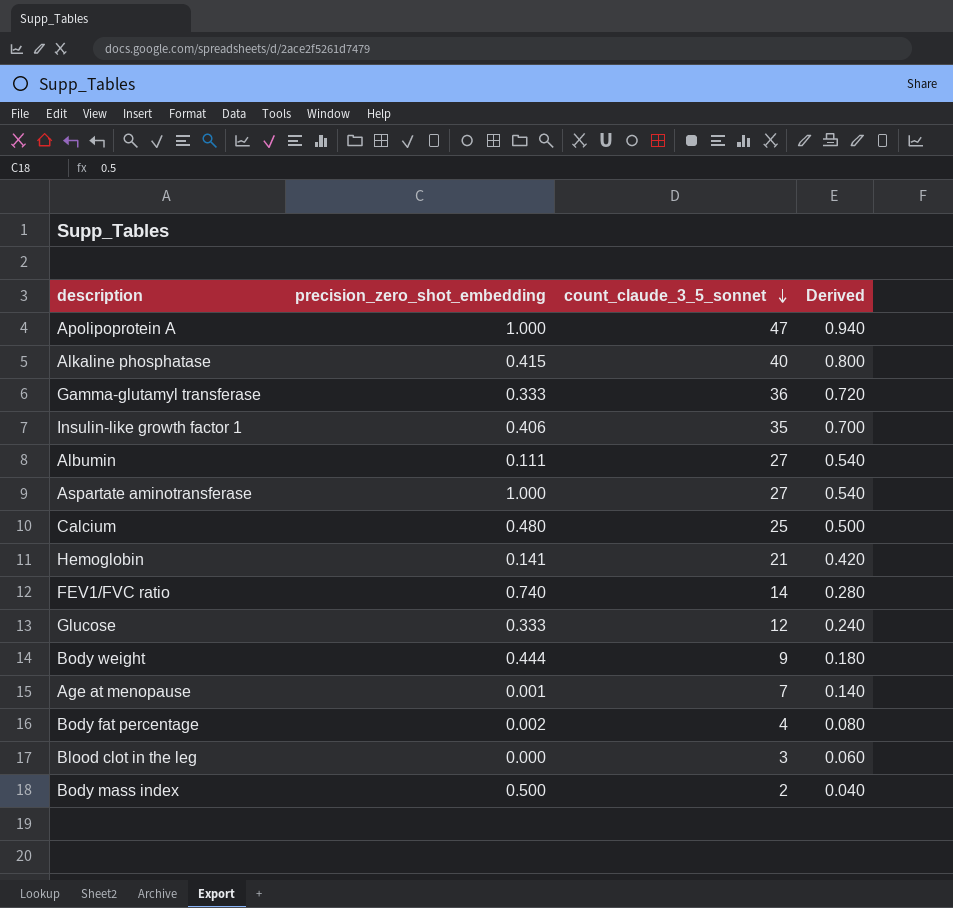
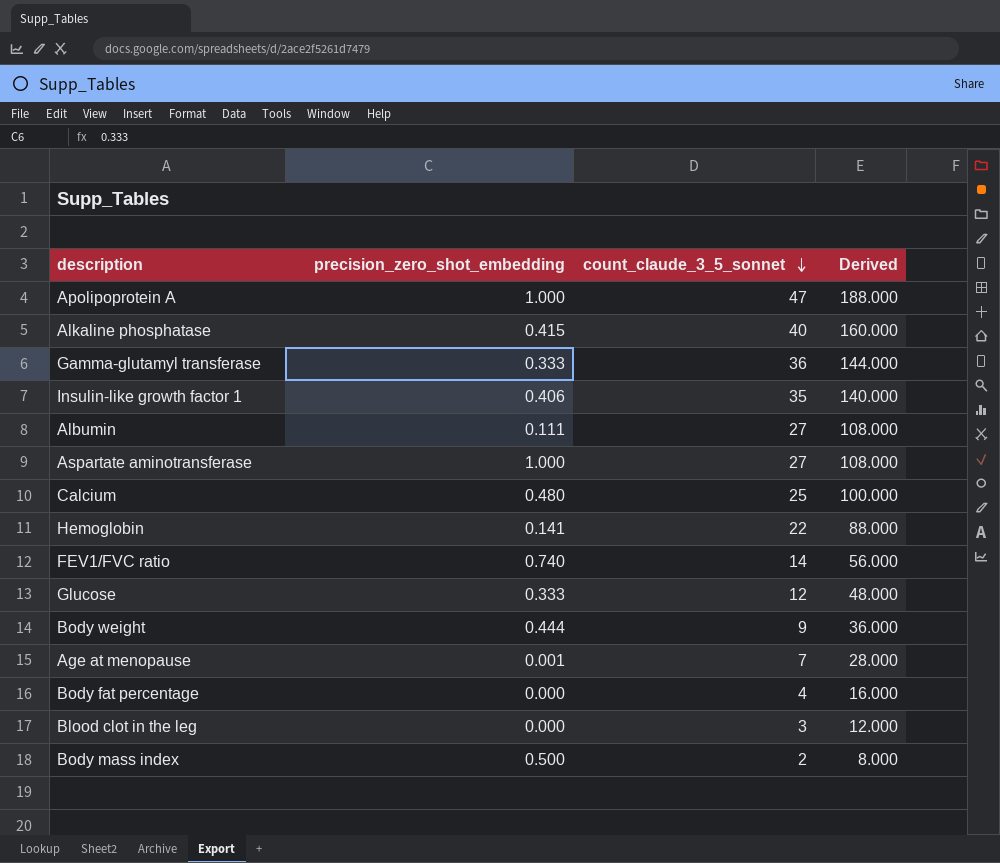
column Derived | formula: [count_claude_3_5_sonnet] * 0.02 -> [count_claude_3_5_sonnet] * 4
Hemoglobin | count_claude_3_5_sonnet: 21 -> 22
Body fat percentage | precision_zero_shot_embedding: 0.002 -> 0.000

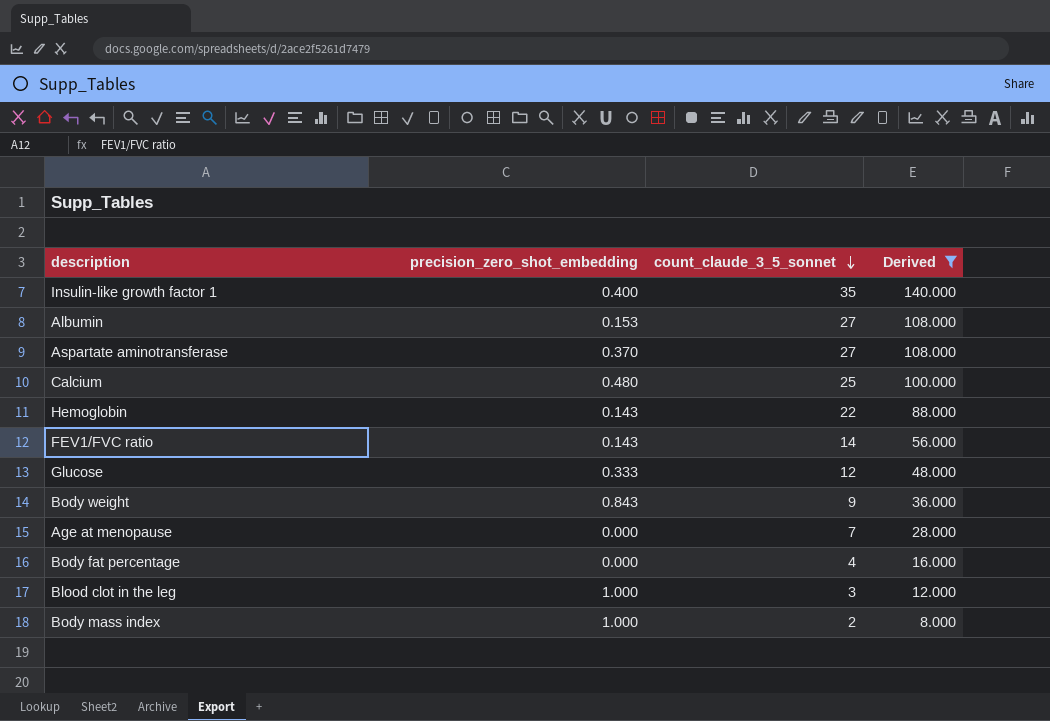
filter: none -> Derived <= 140.000
Insulin-like growth factor 1 | precision_zero_shot_embedding: 0.406 -> 0.400
Albumin | precision_zero_shot_embedding: 0.111 -> 0.153
Aspartate aminotransferase | precision_zero_shot_embedding: 1.000 -> 0.370
Hemoglobin | precision_zero_shot_embedding: 0.141 -> 0.143
FEV1/FVC ratio | precision_zero_shot_embedding: 0.740 -> 0.143
Body weight | precision_zero_shot_embedding: 0.444 -> 0.843
Age at menopause | precision_zero_shot_embedding: 0.001 -> 0.000
Blood clot in the leg | precision_zero_shot_embedding: 0.000 -> 1.000
Body mass index | precision_zero_shot_embedding: 0.500 -> 1.000

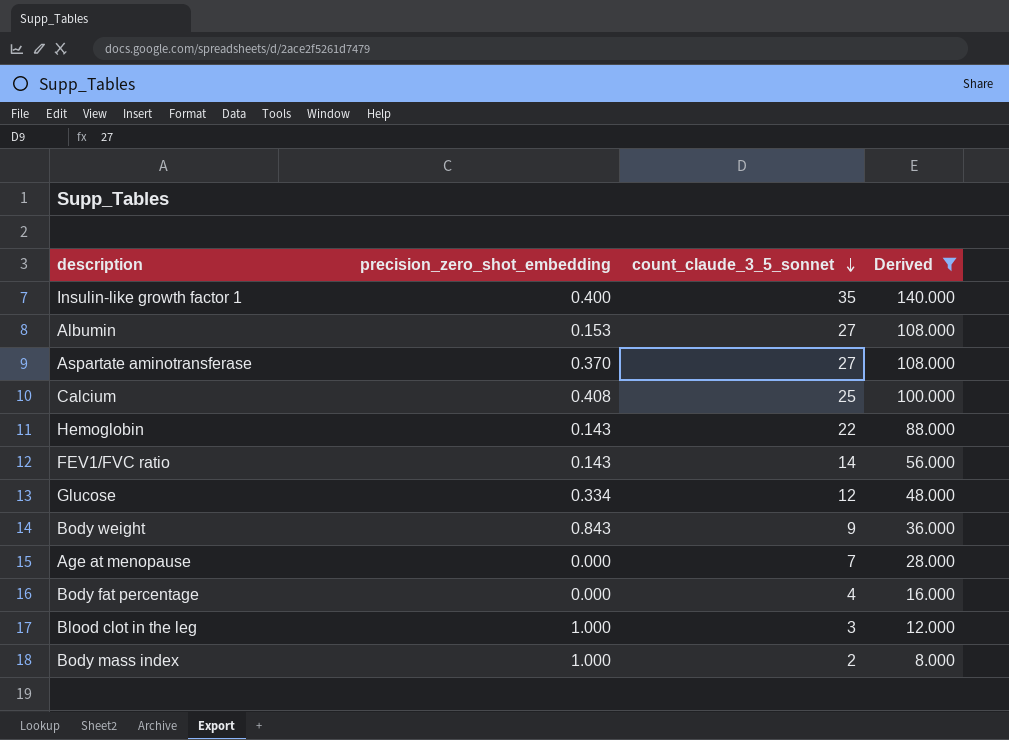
Calcium | precision_zero_shot_embedding: 0.480 -> 0.408
Glucose | precision_zero_shot_embedding: 0.333 -> 0.334

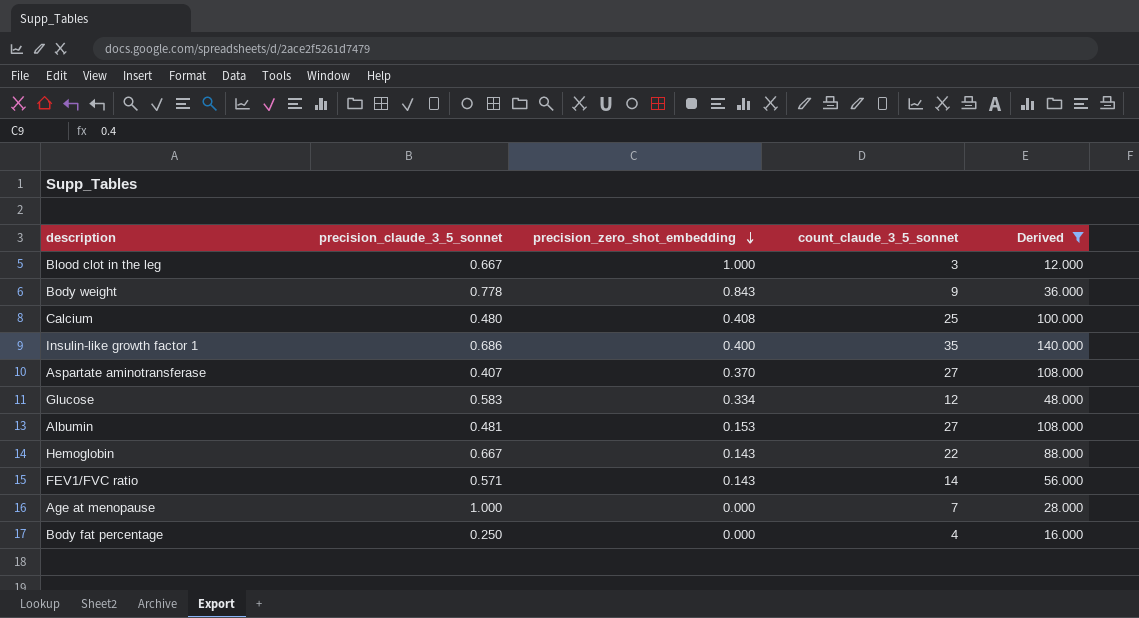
row order: count_claude_3_5_sonnet descending -> precision_zero_shot_embedding descending
column precision_claude_3_5_sonnet | position: none -> 2
row Body mass index: 1.000 | 2 | 8.000 -> none

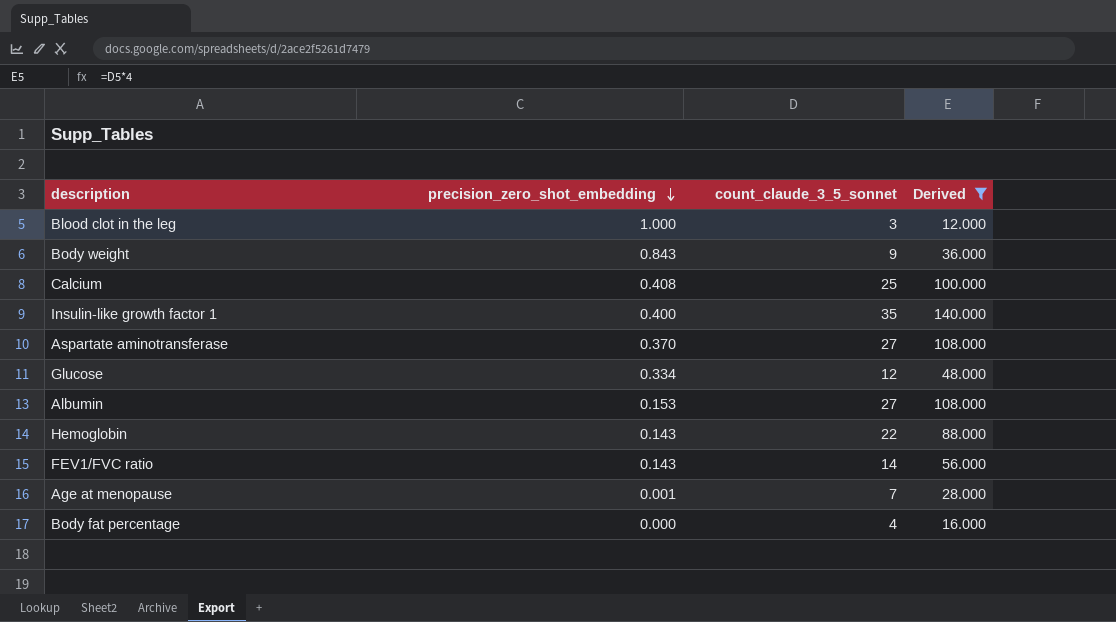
column precision_claude_3_5_sonnet | position: 2 -> none
Age at menopause | precision_zero_shot_embedding: 0.000 -> 0.001

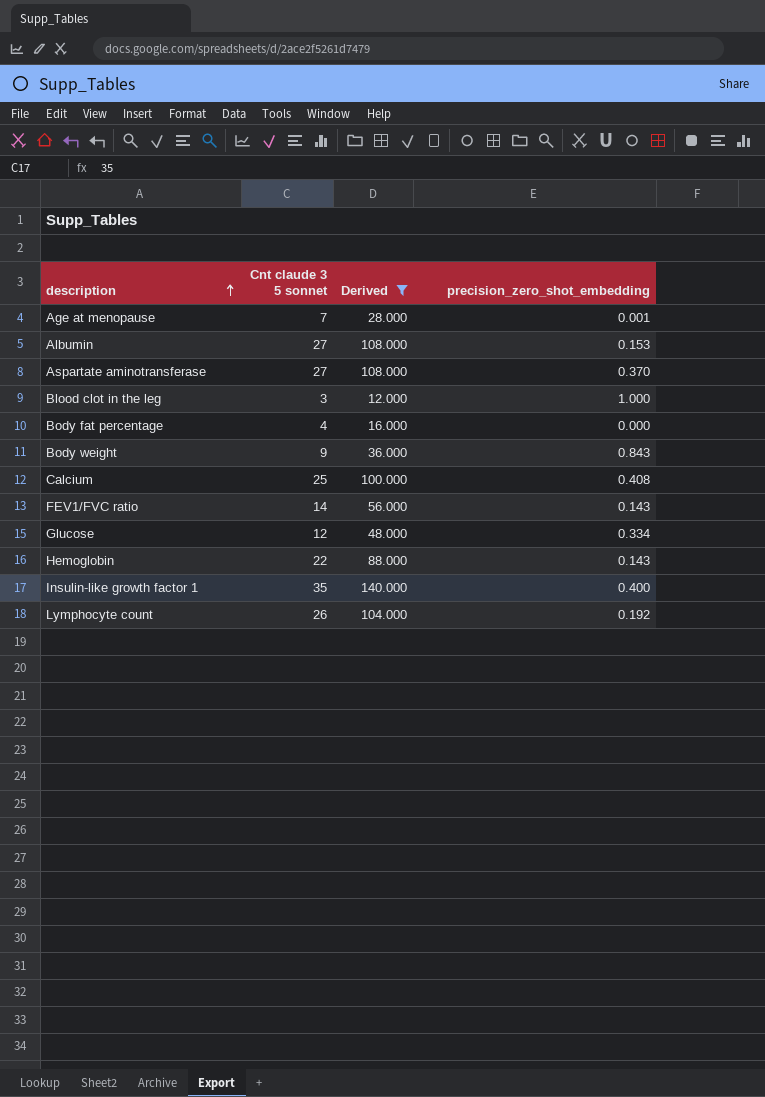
row order: precision_zero_shot_embedding descending -> description ascending
column name: count_claude_3_5_sonnet -> Cnt claude 3 5 sonnet
column precision_zero_shot_embedding | position: 2 -> 4
row Lymphocyte count: none -> 26 | 104.000 | 0.192

